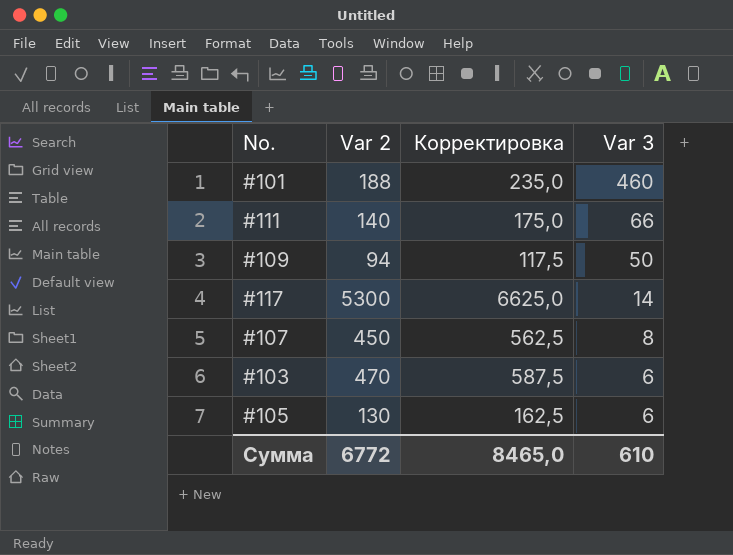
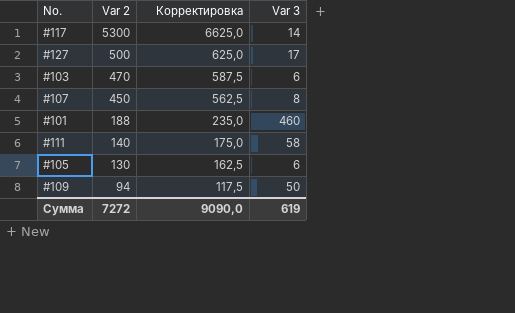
row order: Var 3 descending -> Var 2 descending
row #127: none -> 500 | 625,0 | 17
#111 | Var 3: 66 -> 58
Сумма | Var 2: 6772 -> 7272
Сумма | Корректировка: 8465,0 -> 9090,0
Сумма | Var 3: 610 -> 619

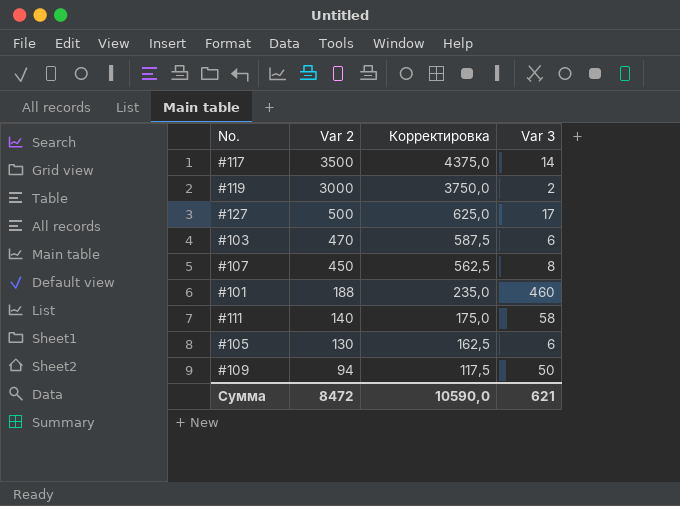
#117 | Var 2: 5300 -> 3500
#117 | Корректировка: 6625,0 -> 4375,0
row #119: none -> 3000 | 3750,0 | 2
Сумма | Var 2: 7272 -> 8472
Сумма | Корректировка: 9090,0 -> 10590,0
Сумма | Var 3: 619 -> 621

